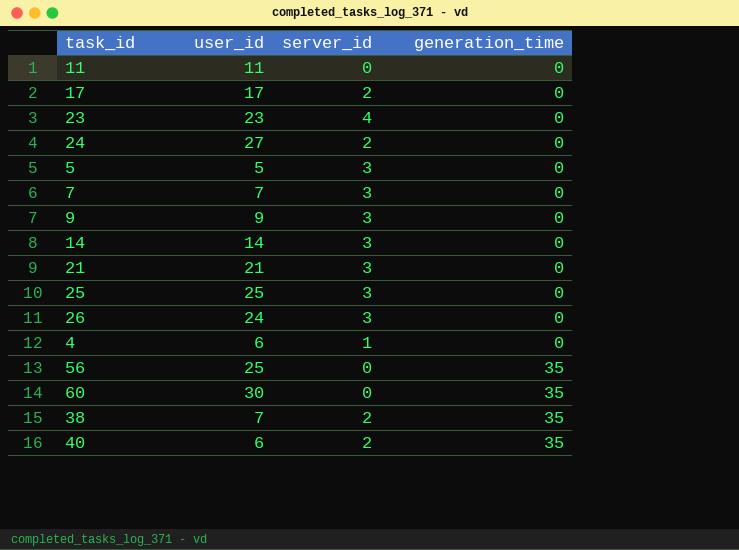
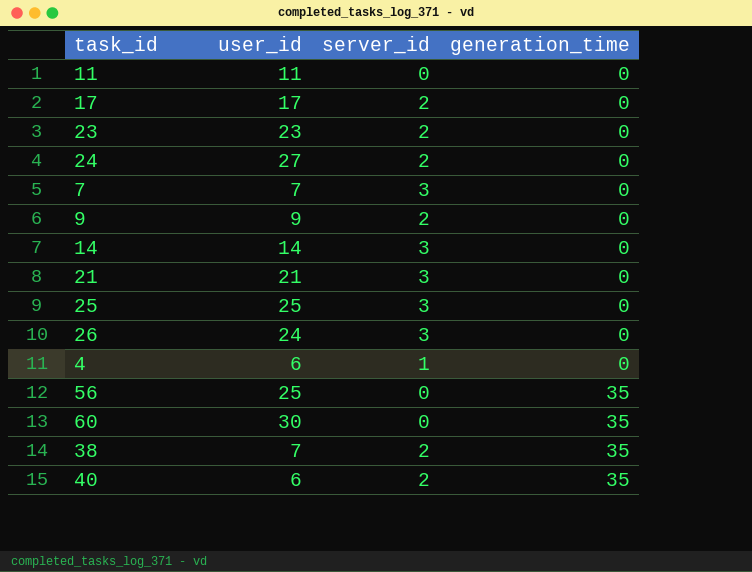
row 5: 5 | 3 | 0 -> none
23 | server_id: 4 -> 2
9 | server_id: 3 -> 2

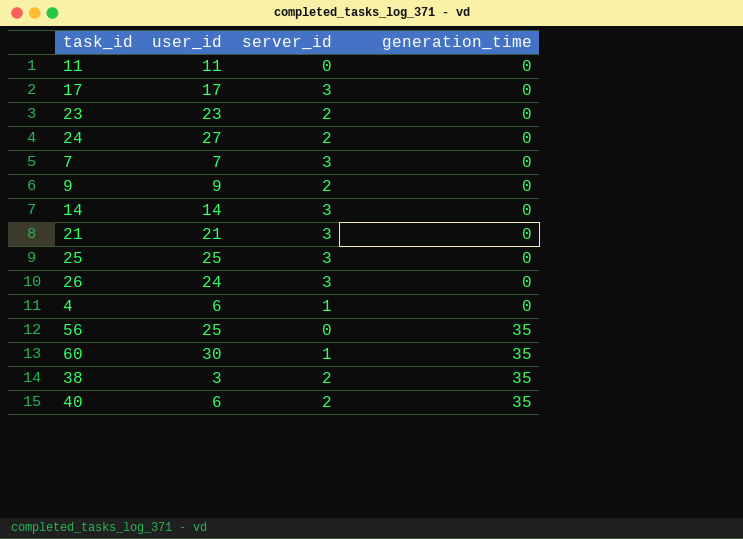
17 | server_id: 2 -> 3
60 | server_id: 0 -> 1
38 | user_id: 7 -> 3

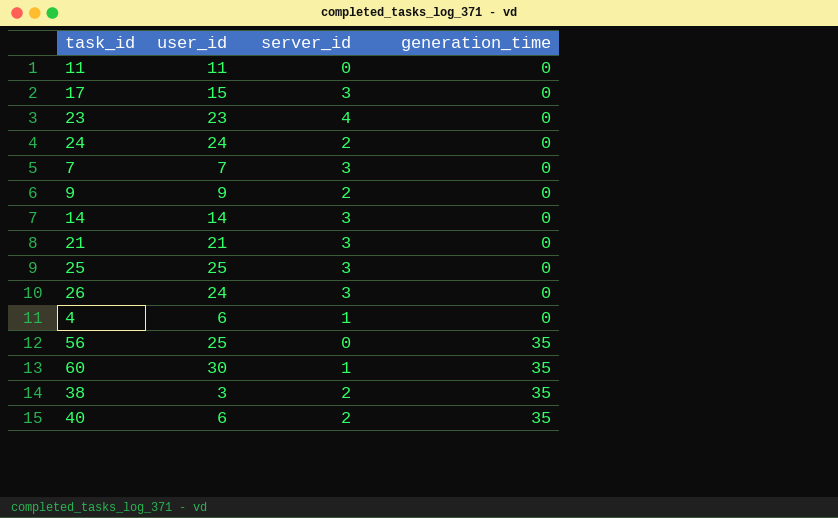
17 | user_id: 17 -> 15
23 | server_id: 2 -> 4
24 | user_id: 27 -> 24

